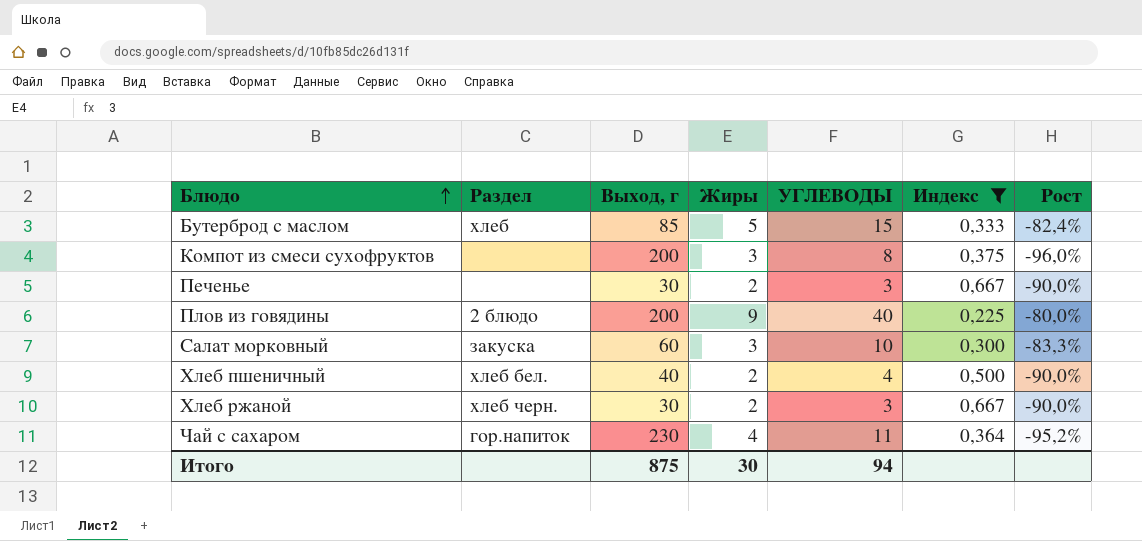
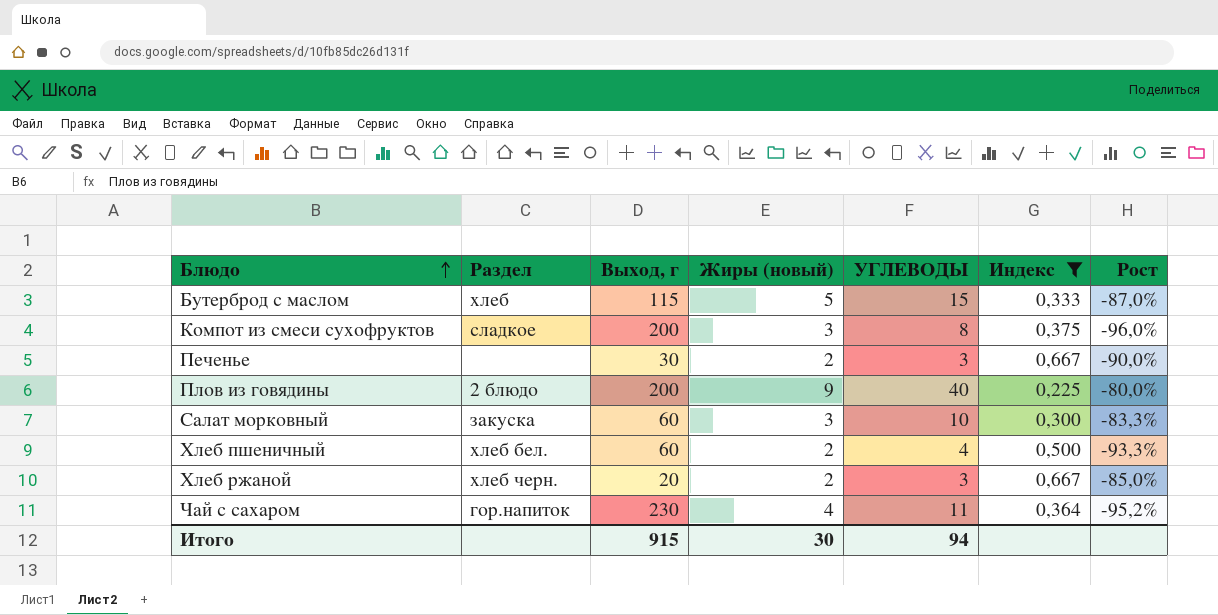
column name: Жиры -> Жиры (новый)
Бутерброд с маслом | Выход, г: 85 -> 115
Бутерброд с маслом | Рост: -82,4% -> -87,0%
Компот из смеси сухофруктов | Раздел: none -> сладкое
Хлеб пшеничный | Выход, г: 40 -> 60
Хлеб пшеничный | Рост: -90,0% -> -93,3%
Хлеб ржаной | Выход, г: 30 -> 20
Хлеб ржаной | Рост: -90,0% -> -85,0%
Итого | Выход, г: 875 -> 915

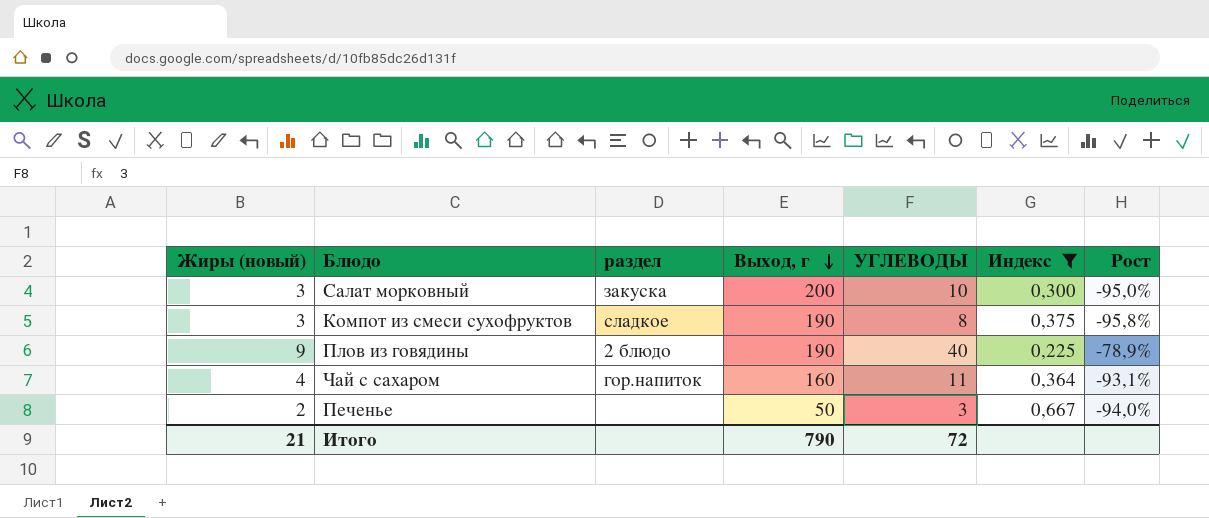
row order: Блюдо ascending -> Выход, г descending
column Жиры (новый) | position: 4 -> 1
column name: Раздел -> раздел
row Бутерброд с маслом: хлеб | 115 | 5 | 15 | 0,333 | -87,0% -> none
row Хлеб пшеничный: хлеб бел. | 60 | 2 | 4 | 0,500 | -93,3% -> none
row Хлеб ржаной: хлеб черн. | 20 | 2 | 3 | 0,667 | -85,0% -> none
Салат морковный | Выход, г: 60 -> 200
Салат морковный | Рост: -83,3% -> -95,0%
Компот из смеси сухофруктов | Выход, г: 200 -> 190
Компот из смеси сухофруктов | Рост: -96,0% -> -95,8%
Плов из говядины | Выход, г: 200 -> 190
Плов из говядины | Рост: -80,0% -> -78,9%
Чай с сахаром | Выход, г: 230 -> 160
Чай с сахаром | Рост: -95,2% -> -93,1%
Печенье | Выход, г: 30 -> 50
Печенье | Рост: -90,0% -> -94,0%
Итого | Жиры (новый): 30 -> 21
Итого | Выход, г: 915 -> 790
Итого | УГЛЕВОДЫ: 94 -> 72

